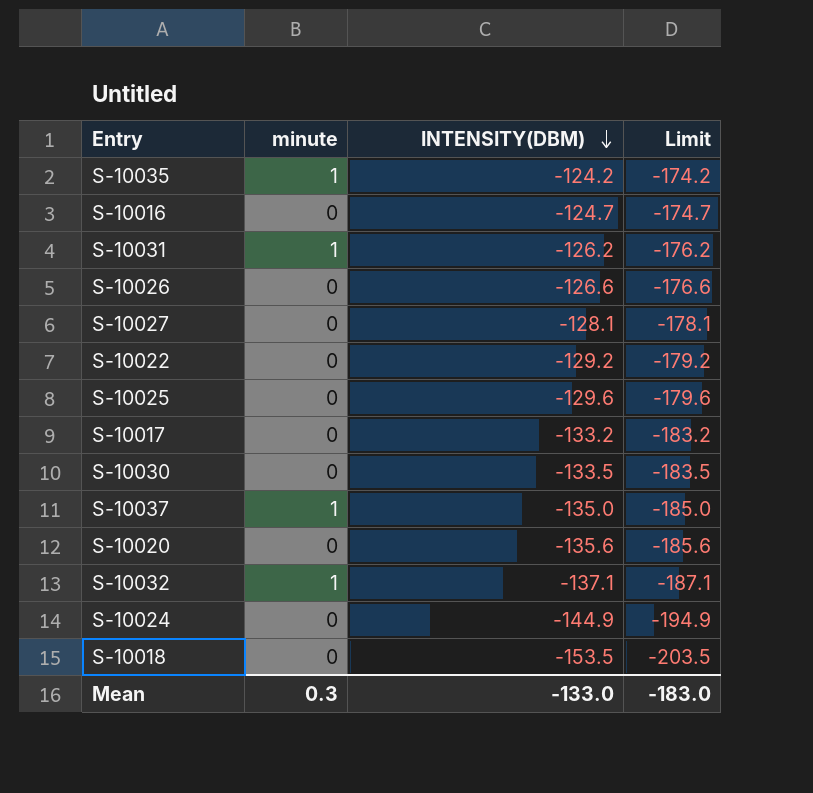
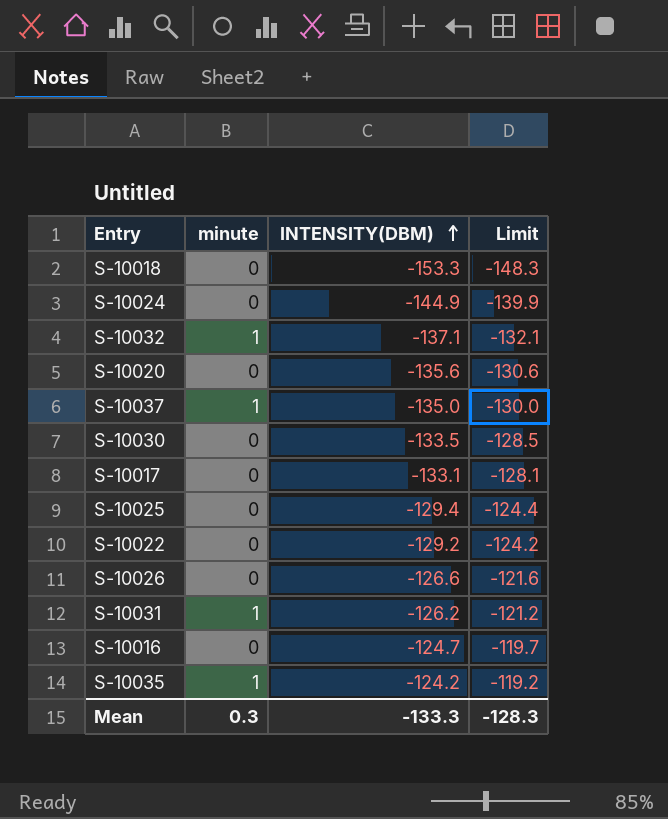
row order: INTENSITY(DBM) descending -> INTENSITY(DBM) ascending
column Limit | formula: [INTENSITY(DBM)] - 50 -> [INTENSITY(DBM)] + 5
row S-10027: 0 | -128.1 | -178.1 -> none
S-10018 | INTENSITY(DBM): -153.5 -> -153.3
S-10017 | INTENSITY(DBM): -133.2 -> -133.1
S-10025 | INTENSITY(DBM): -129.6 -> -129.4
Mean | INTENSITY(DBM): -133.0 -> -133.3
Mean | Limit: -183.0 -> -128.3

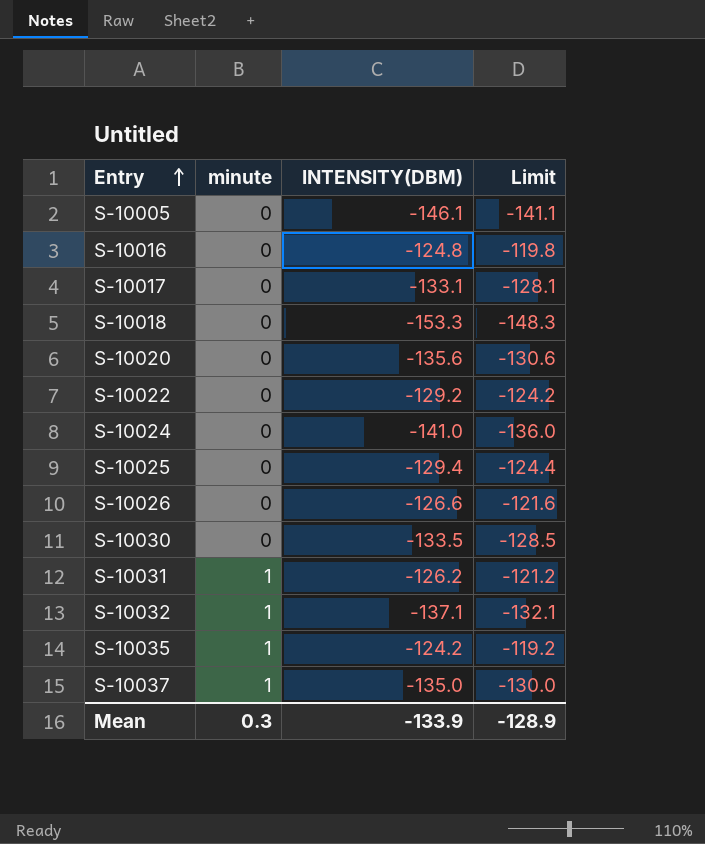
row order: INTENSITY(DBM) ascending -> Entry ascending
row S-10005: none -> 0 | -146.1 | -141.1
S-10016 | INTENSITY(DBM): -124.7 -> -124.8
S-10016 | Limit: -119.7 -> -119.8
S-10024 | INTENSITY(DBM): -144.9 -> -141.0
S-10024 | Limit: -139.9 -> -136.0
Mean | INTENSITY(DBM): -133.3 -> -133.9
Mean | Limit: -128.3 -> -128.9

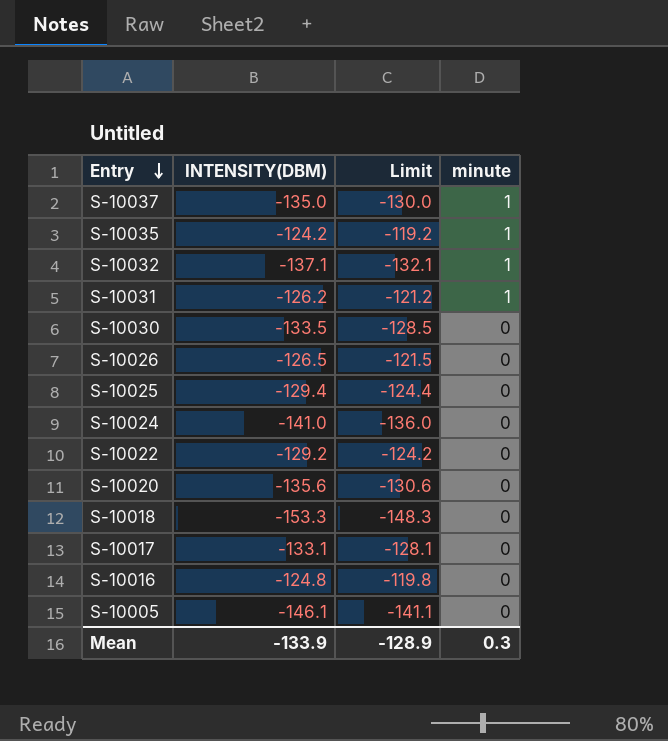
row order: Entry ascending -> Entry descending
column minute | position: 2 -> 4
S-10026 | INTENSITY(DBM): -126.6 -> -126.5
S-10026 | Limit: -121.6 -> -121.5

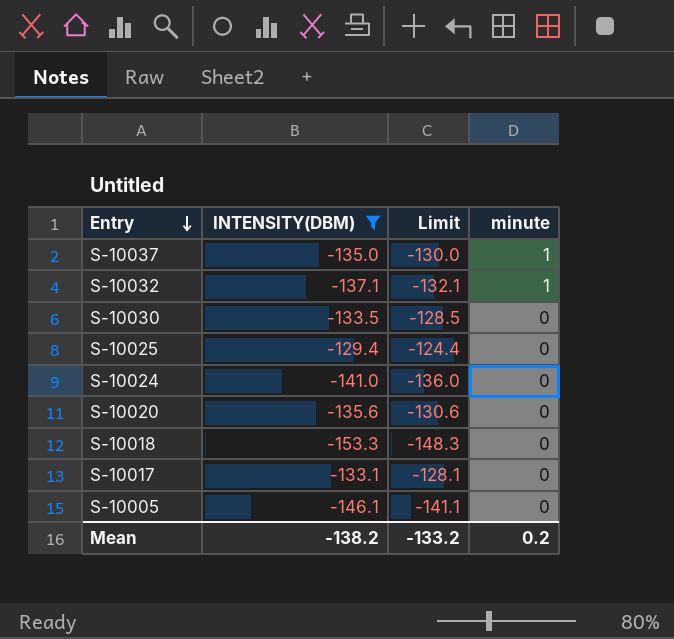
filter: none -> INTENSITY(DBM) <= -129.4
Mean | INTENSITY(DBM): -133.9 -> -138.2
Mean | Limit: -128.9 -> -133.2
Mean | minute: 0.3 -> 0.2

